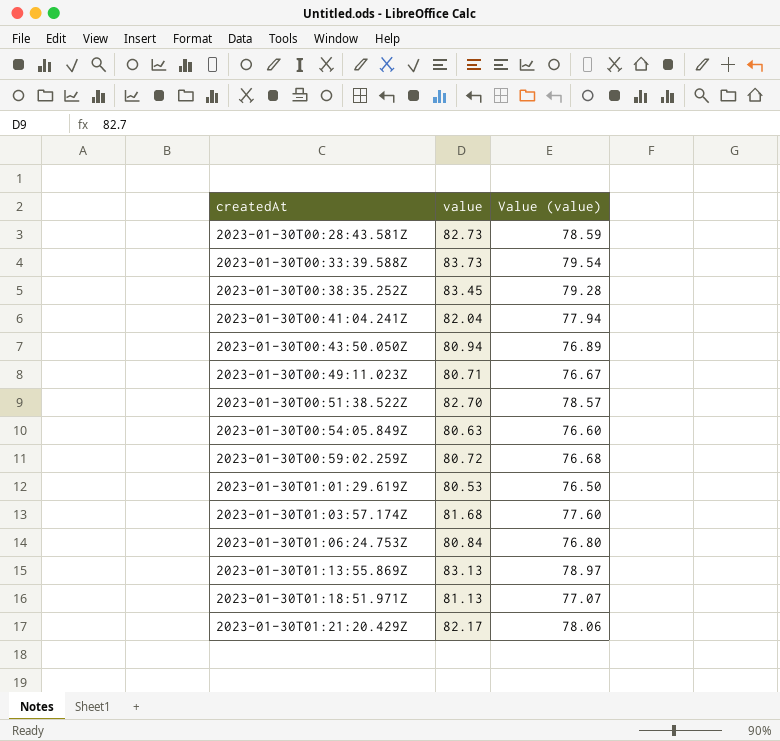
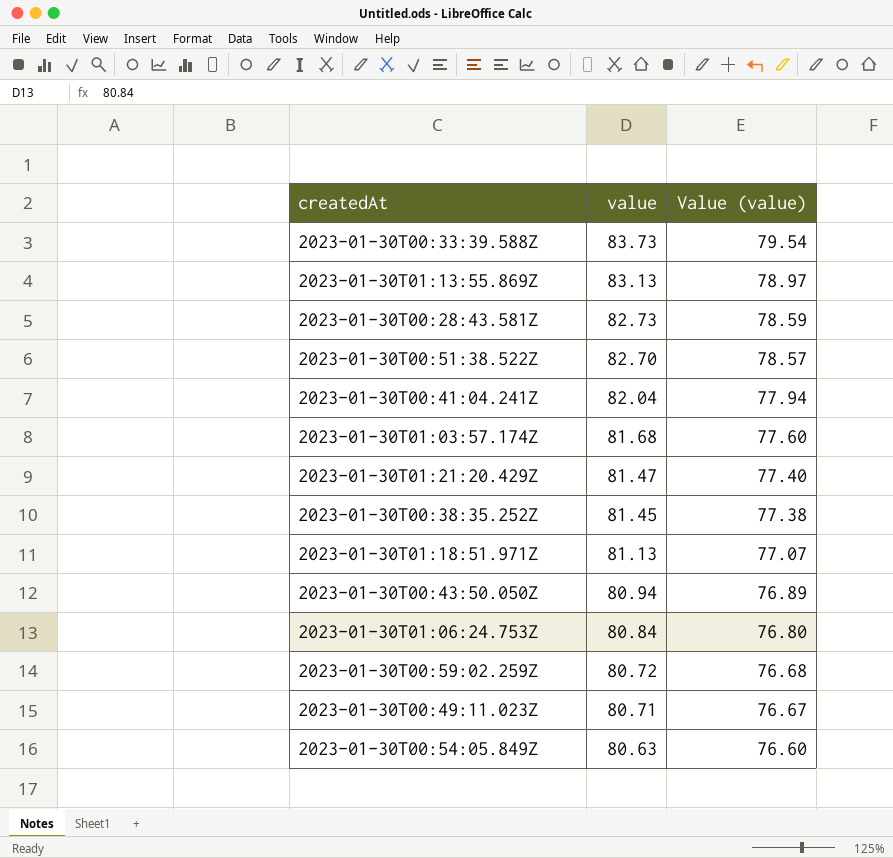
row order: createdAt ascending -> value descending
row 2023-01-30T01:01:29.619Z: 80.53 | 76.50 -> none
2023-01-30T01:21:20.429Z | value: 82.17 -> 81.47
2023-01-30T01:21:20.429Z | Value (value): 78.06 -> 77.40
2023-01-30T00:38:35.252Z | value: 83.45 -> 81.45
2023-01-30T00:38:35.252Z | Value (value): 79.28 -> 77.38

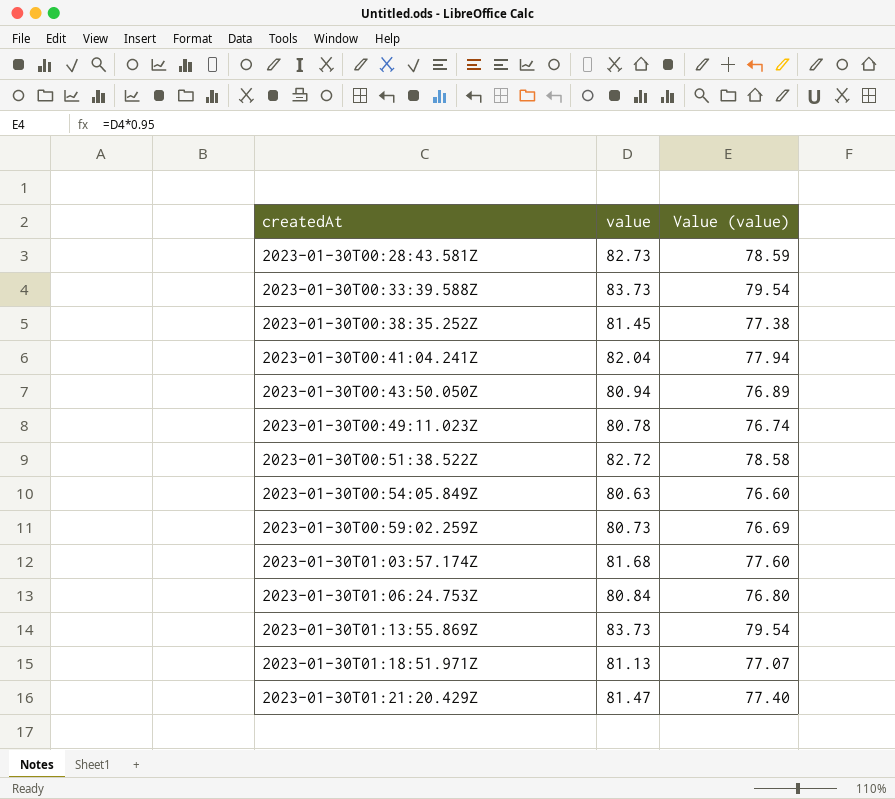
row order: value descending -> createdAt ascending
2023-01-30T00:49:11.023Z | value: 80.71 -> 80.78
2023-01-30T00:49:11.023Z | Value (value): 76.67 -> 76.74
2023-01-30T00:51:38.522Z | value: 82.70 -> 82.72
2023-01-30T00:51:38.522Z | Value (value): 78.57 -> 78.58
2023-01-30T00:59:02.259Z | value: 80.72 -> 80.73
2023-01-30T00:59:02.259Z | Value (value): 76.68 -> 76.69
2023-01-30T01:13:55.869Z | value: 83.13 -> 83.73
2023-01-30T01:13:55.869Z | Value (value): 78.97 -> 79.54

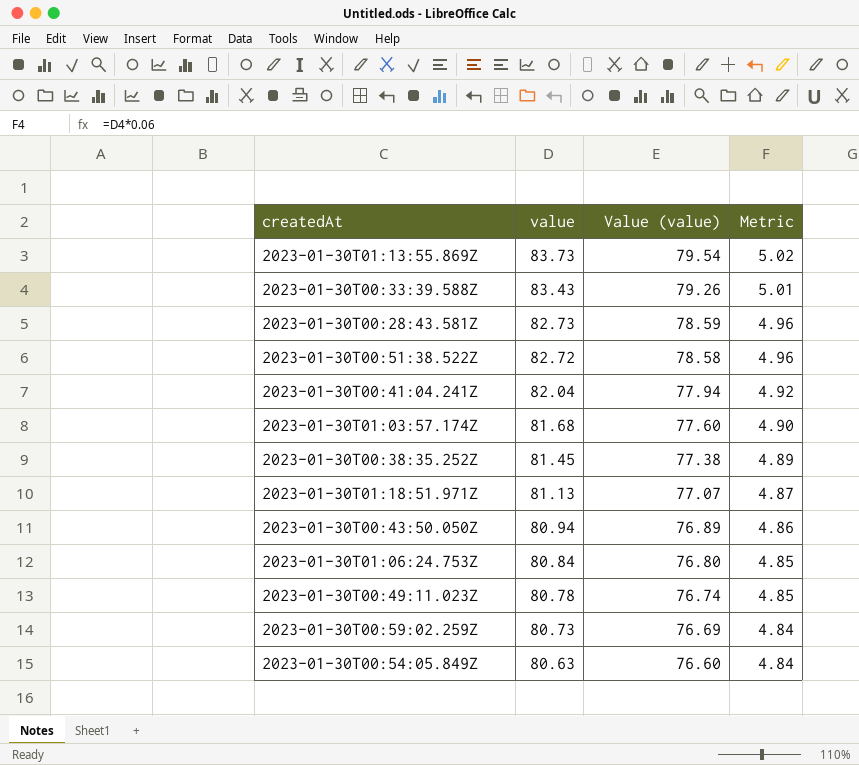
row order: createdAt ascending -> value descending
column Metric | formula: none -> [value] * 0.06
row 2023-01-30T01:21:20.429Z: 81.47 | 77.40 -> none
2023-01-30T00:33:39.588Z | value: 83.73 -> 83.43
2023-01-30T00:33:39.588Z | Value (value): 79.54 -> 79.26

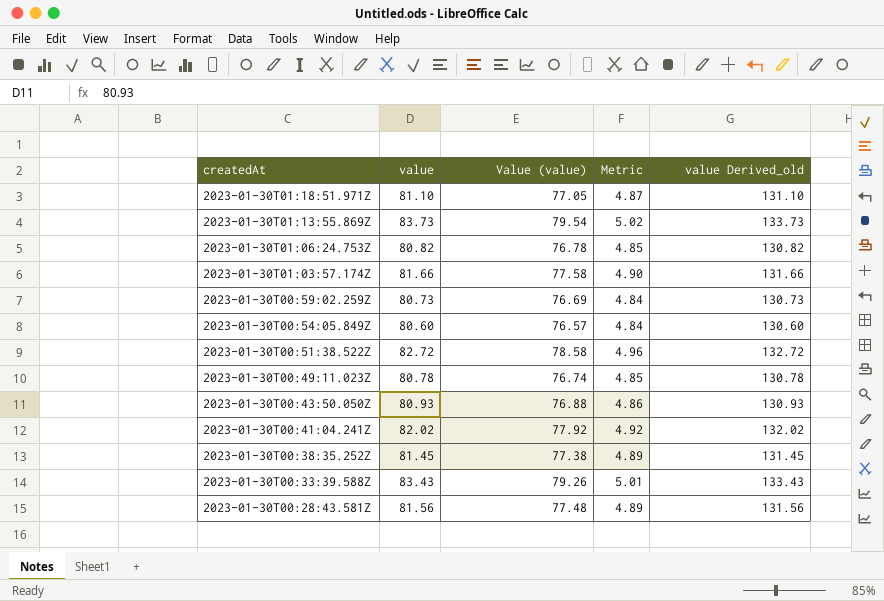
row order: value descending -> createdAt descending
column value Derived_old | formula: none -> [value] + 50
2023-01-30T01:18:51.971Z | value: 81.13 -> 81.10
2023-01-30T01:18:51.971Z | Value (value): 77.07 -> 77.05
2023-01-30T01:06:24.753Z | value: 80.84 -> 80.82
2023-01-30T01:06:24.753Z | Value (value): 76.80 -> 76.78
2023-01-30T01:03:57.174Z | value: 81.68 -> 81.66
2023-01-30T01:03:57.174Z | Value (value): 77.60 -> 77.58
2023-01-30T00:54:05.849Z | value: 80.63 -> 80.60
2023-01-30T00:54:05.849Z | Value (value): 76.60 -> 76.57
2023-01-30T00:43:50.050Z | value: 80.94 -> 80.93
2023-01-30T00:43:50.050Z | Value (value): 76.89 -> 76.88
2023-01-30T00:41:04.241Z | value: 82.04 -> 82.02
2023-01-30T00:41:04.241Z | Value (value): 77.94 -> 77.92
2023-01-30T00:28:43.581Z | value: 82.73 -> 81.56
2023-01-30T00:28:43.581Z | Value (value): 78.59 -> 77.48
2023-01-30T00:28:43.581Z | Metric: 4.96 -> 4.89

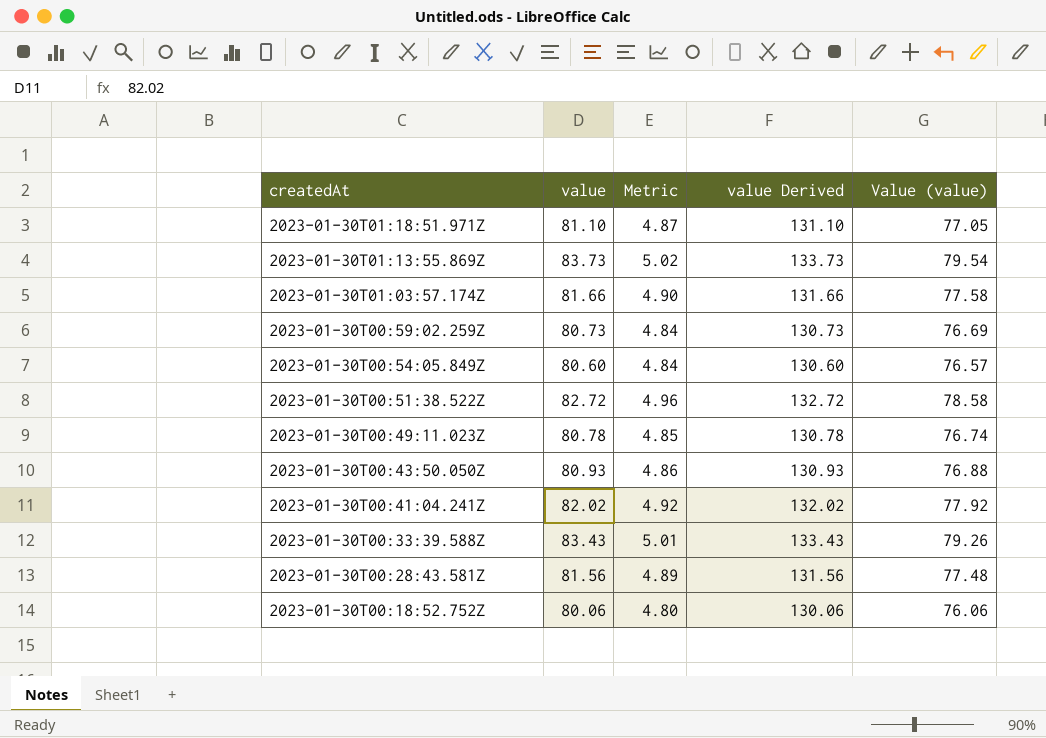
column name: value Derived_old -> value Derived
column Value (value) | position: 3 -> 5
row 2023-01-30T01:06:24.753Z: 80.82 | 76.78 | 4.85 | 130.82 -> none
row 2023-01-30T00:38:35.252Z: 81.45 | 77.38 | 4.89 | 131.45 -> none
row 2023-01-30T00:18:52.752Z: none -> 80.06 | 4.80 | 130.06 | 76.06

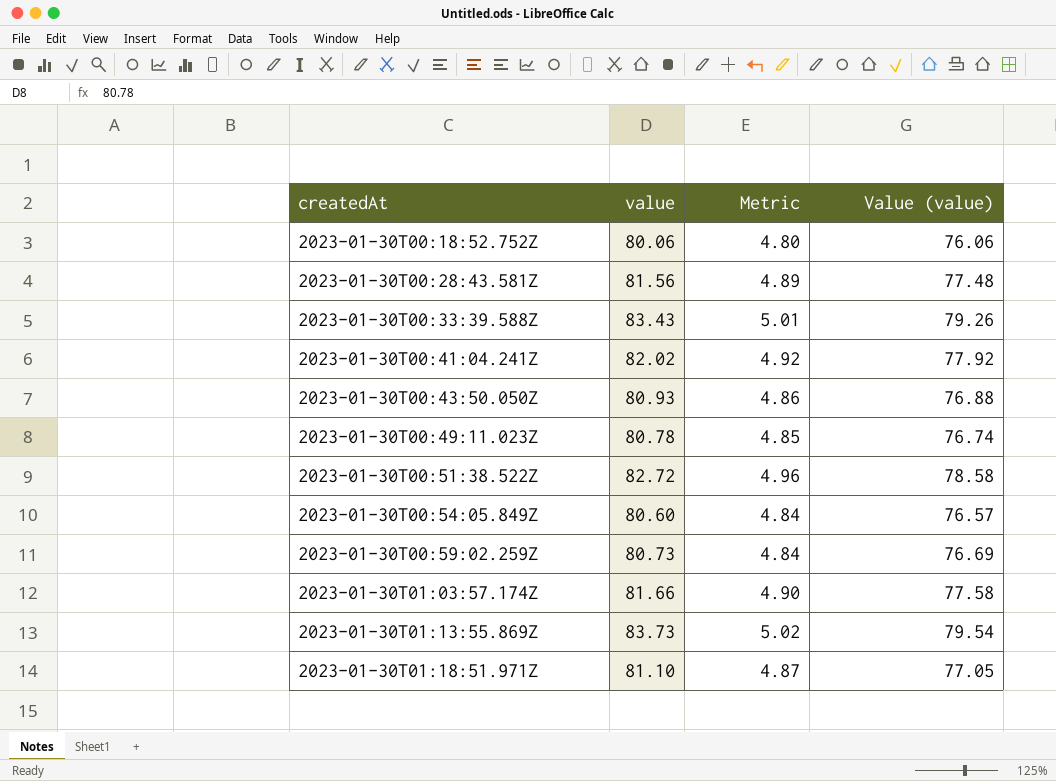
row order: createdAt descending -> createdAt ascending
column value Derived | formula: [value] + 50 -> none

